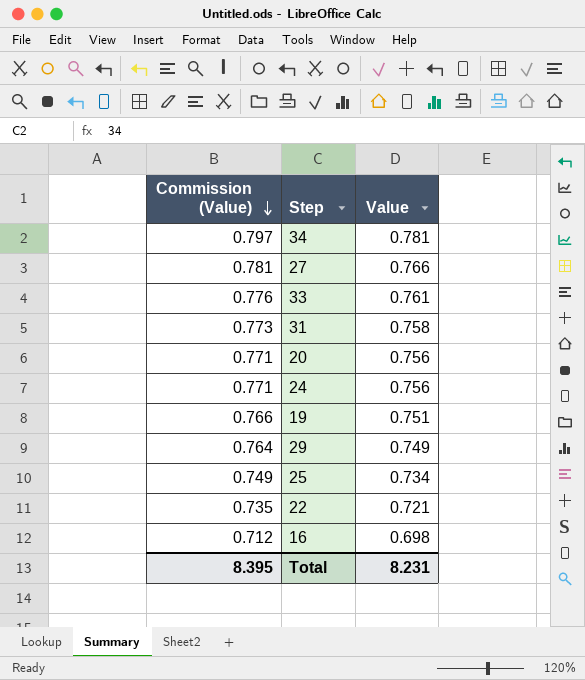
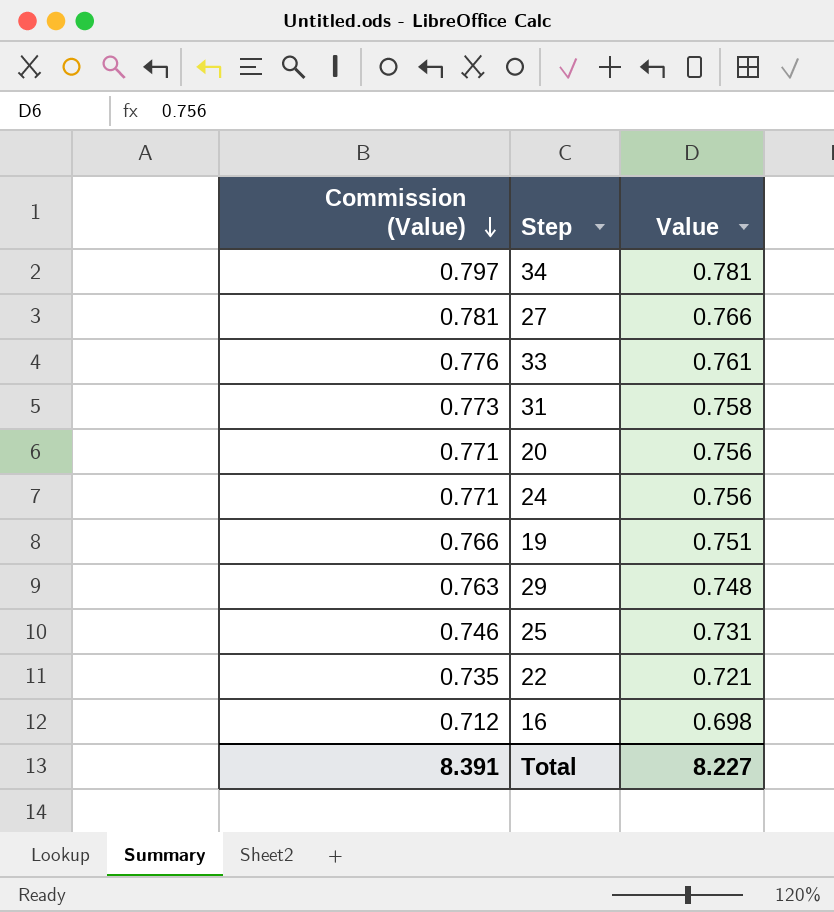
29 | Commission (Value): 0.764 -> 0.763
29 | Value: 0.749 -> 0.748
25 | Commission (Value): 0.749 -> 0.746
25 | Value: 0.734 -> 0.731
Total | Commission (Value): 8.395 -> 8.391
Total | Value: 8.231 -> 8.227

